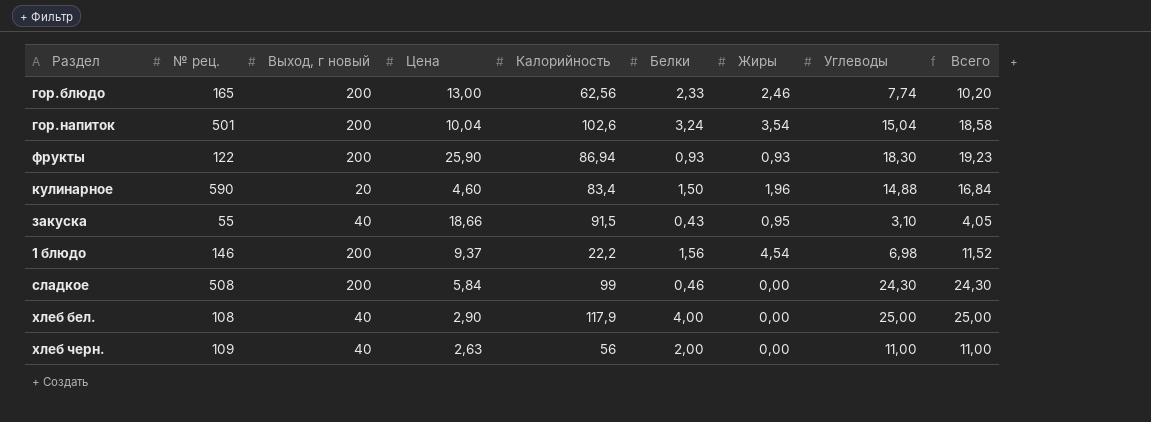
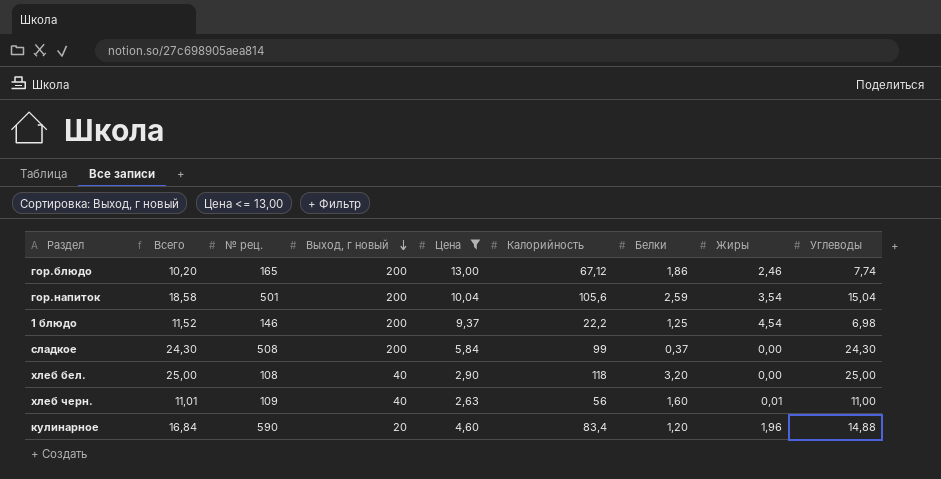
filter: none -> Цена <= 13,00
row order: none -> Выход, г новый descending
column Всего | position: 9 -> 2
гор.блюдо | Калорийность: 62,56 -> 67,12
гор.блюдо | Белки: 2,33 -> 1,86
гор.напиток | Калорийность: 102,6 -> 105,6
гор.напиток | Белки: 3,24 -> 2,59
1 блюдо | Белки: 1,56 -> 1,25
сладкое | Белки: 0,46 -> 0,37
хлеб бел. | Калорийность: 117,9 -> 118
хлеб бел. | Белки: 4,00 -> 3,20
хлеб черн. | Всего: 11,00 -> 11,01
хлеб черн. | Белки: 2,00 -> 1,60
хлеб черн. | Жиры: 0,00 -> 0,01
кулинарное | Белки: 1,50 -> 1,20

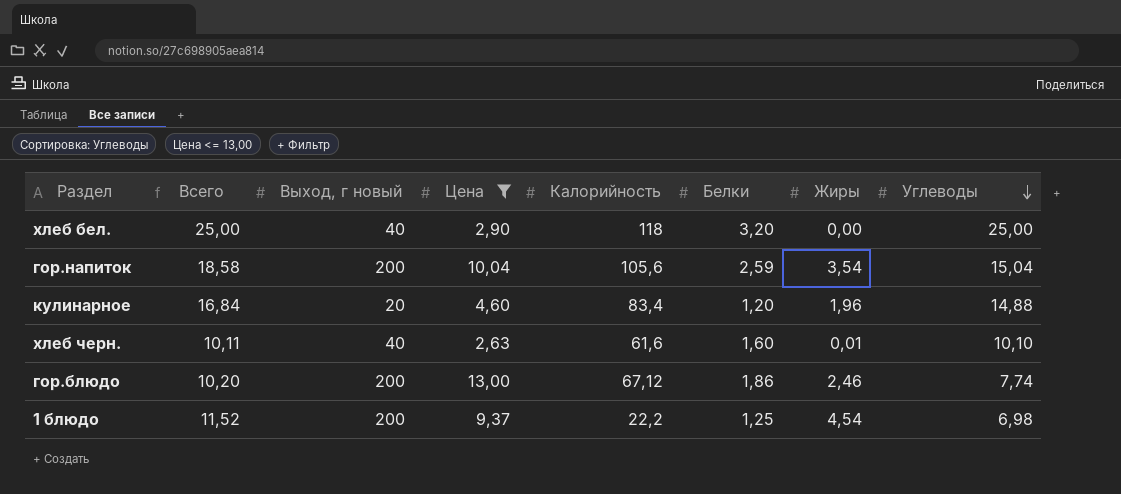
row order: Выход, г новый descending -> Углеводы descending
column № рец. | position: 3 -> none
row сладкое: 24,30 | 508 | 200 | 5,84 | 99 | 0,37 | 0,00 | 24,30 -> none
хлеб черн. | Всего: 11,01 -> 10,11
хлеб черн. | Калорийность: 56 -> 61,6
хлеб черн. | Углеводы: 11,00 -> 10,10

